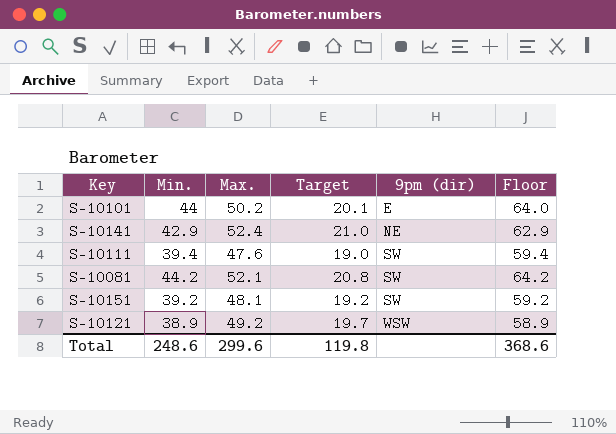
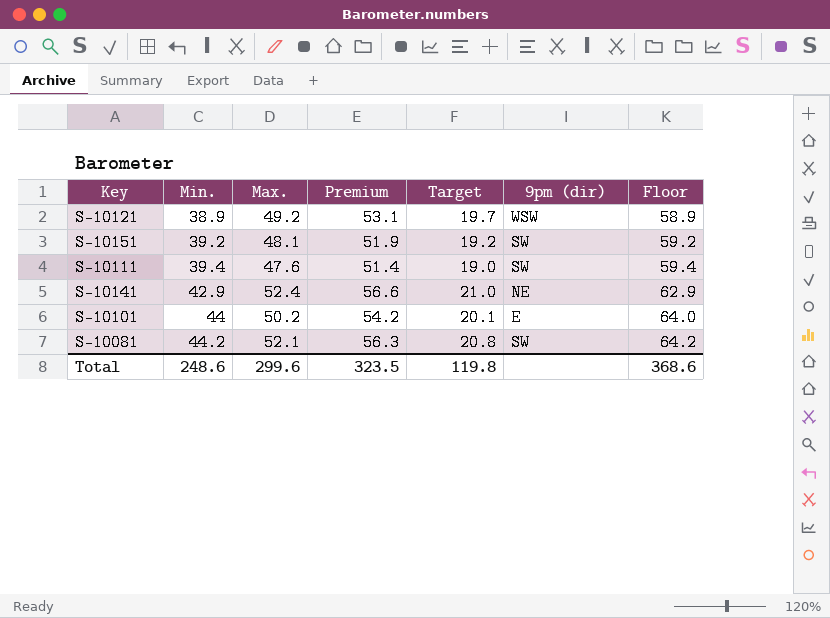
row order: 9pm (dir) ascending -> Min. ascending
column Premium | formula: none -> [Max.] * 1.08

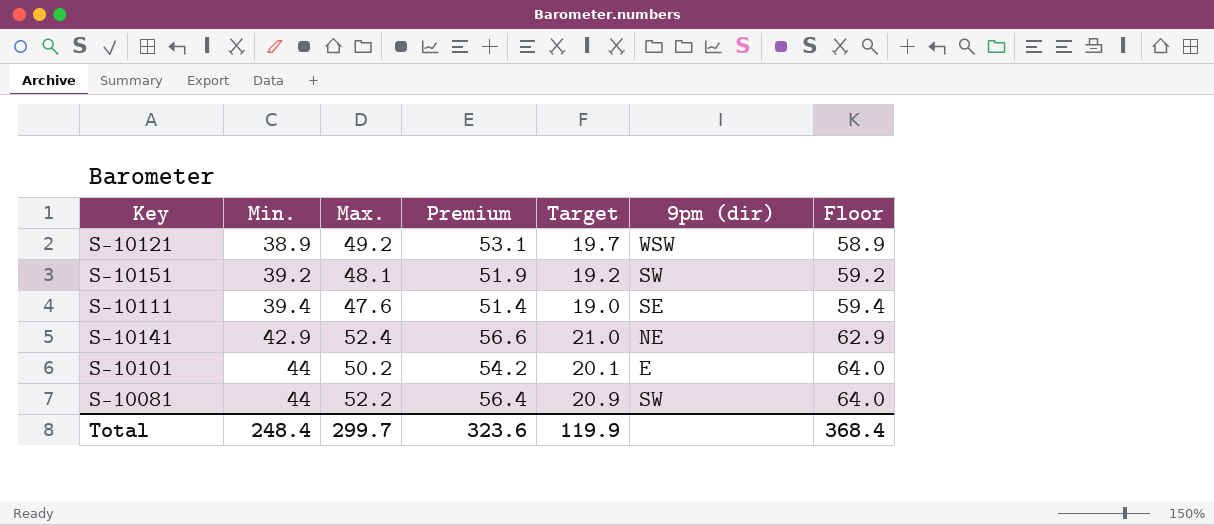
S-10111 | 9pm (dir): SW -> SE
S-10081 | Min.: 44.2 -> 44
S-10081 | Max.: 52.1 -> 52.2
S-10081 | Premium: 56.3 -> 56.4
S-10081 | Target: 20.8 -> 20.9
S-10081 | Floor: 64.2 -> 64.0
Total | Min.: 248.6 -> 248.4
Total | Max.: 299.6 -> 299.7
Total | Premium: 323.5 -> 323.6
Total | Target: 119.8 -> 119.9
Total | Floor: 368.6 -> 368.4

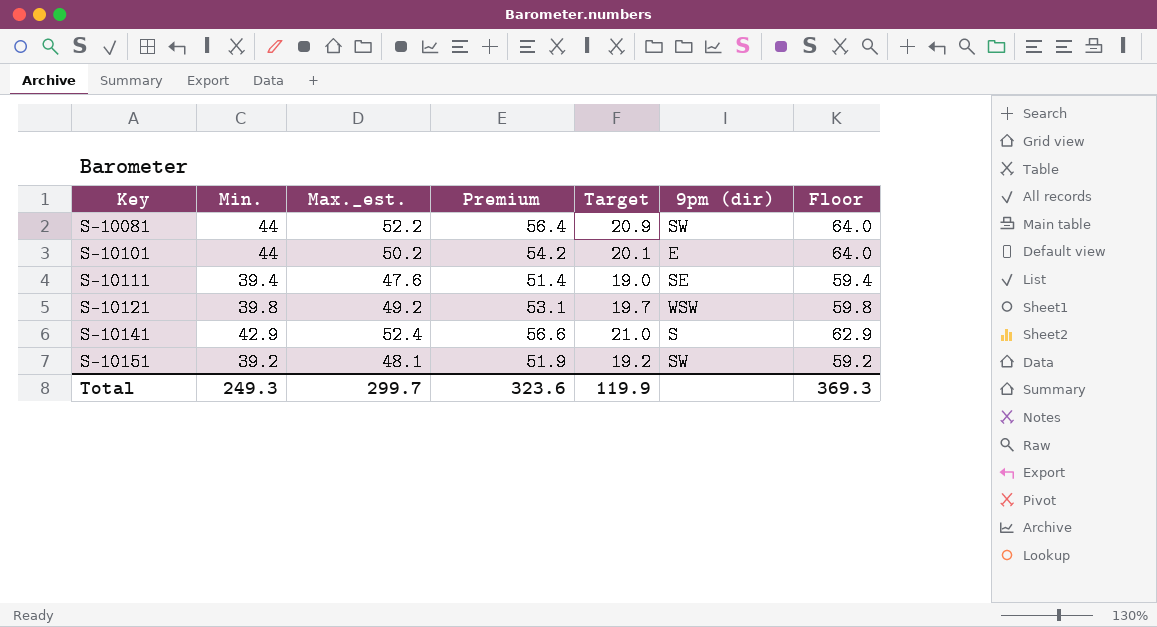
row order: Min. ascending -> Key ascending
column name: Max. -> Max._est.
S-10121 | Min.: 38.9 -> 39.8
S-10121 | Floor: 58.9 -> 59.8
S-10141 | 9pm (dir): NE -> S
Total | Min.: 248.4 -> 249.3
Total | Floor: 368.4 -> 369.3

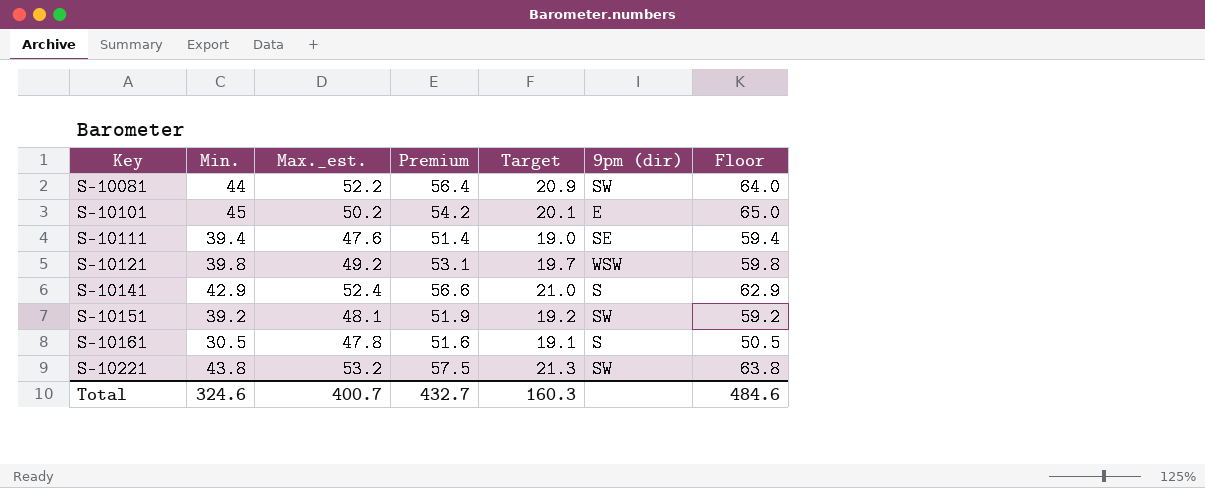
S-10101 | Min.: 44 -> 45
S-10101 | Floor: 64.0 -> 65.0
row S-10161: none -> 30.5 | 47.8 | 51.6 | 19.1 | S | 50.5
row S-10221: none -> 43.8 | 53.2 | 57.5 | 21.3 | SW | 63.8
Total | Min.: 249.3 -> 324.6
Total | Max._est.: 299.7 -> 400.7
Total | Premium: 323.6 -> 432.7
Total | Target: 119.9 -> 160.3
Total | Floor: 369.3 -> 484.6

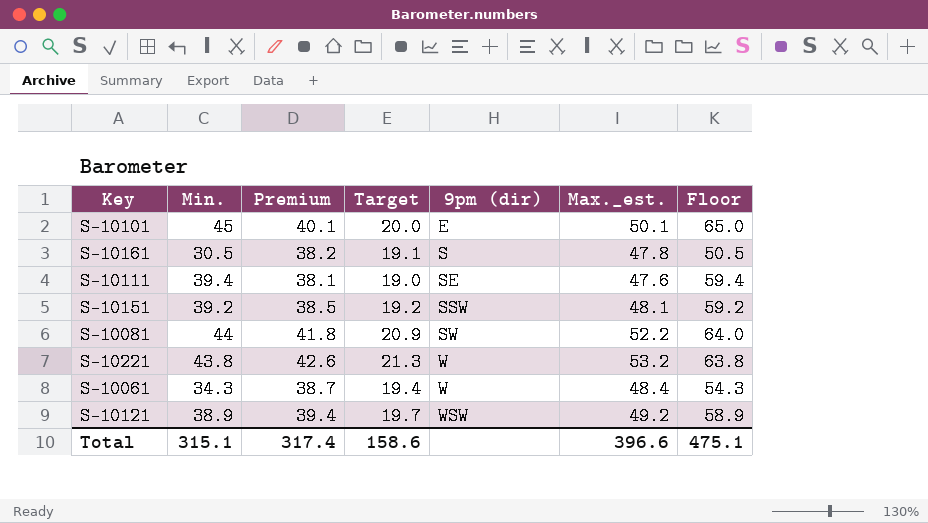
row order: Key ascending -> 9pm (dir) ascending
column Premium | formula: [Max._est.] * 1.08 -> [Max._est.] * 0.8
column Max._est. | position: 3 -> 6
row S-10141: 42.9 | 52.4 | 56.6 | 21.0 | S | 62.9 -> none
S-10101 | Target: 20.1 -> 20.0
S-10101 | Max._est.: 50.2 -> 50.1
S-10151 | 9pm (dir): SW -> SSW
S-10221 | 9pm (dir): SW -> W
row S-10061: none -> 34.3 | 38.7 | 19.4 | W | 48.4 | 54.3
S-10121 | Min.: 39.8 -> 38.9
S-10121 | Floor: 59.8 -> 58.9
Total | Min.: 324.6 -> 315.1
Total | Premium: 432.7 -> 317.4
Total | Target: 160.3 -> 158.6
Total | Max._est.: 400.7 -> 396.6
Total | Floor: 484.6 -> 475.1

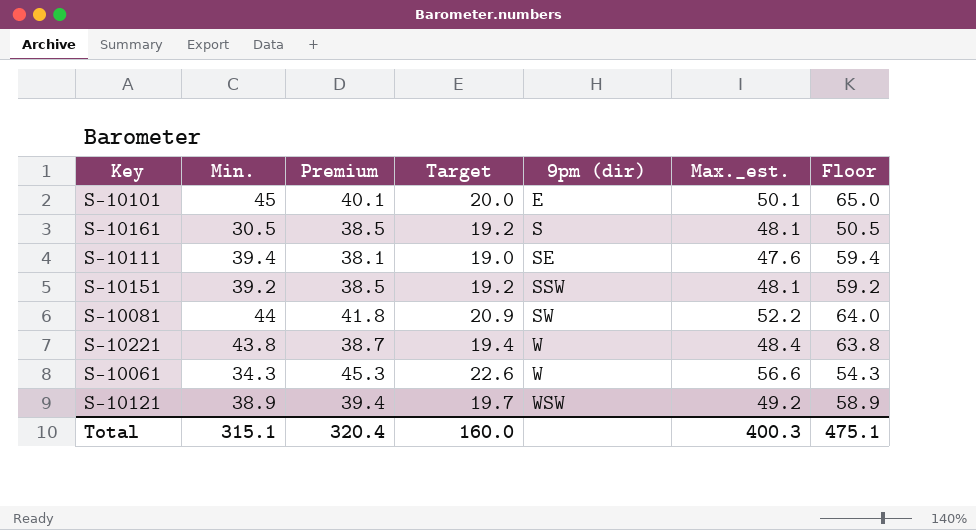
S-10161 | Premium: 38.2 -> 38.5
S-10161 | Target: 19.1 -> 19.2
S-10161 | Max._est.: 47.8 -> 48.1
S-10221 | Premium: 42.6 -> 38.7
S-10221 | Target: 21.3 -> 19.4
S-10221 | Max._est.: 53.2 -> 48.4
S-10061 | Premium: 38.7 -> 45.3
S-10061 | Target: 19.4 -> 22.6
S-10061 | Max._est.: 48.4 -> 56.6
Total | Premium: 317.4 -> 320.4
Total | Target: 158.6 -> 160.0
Total | Max._est.: 396.6 -> 400.3

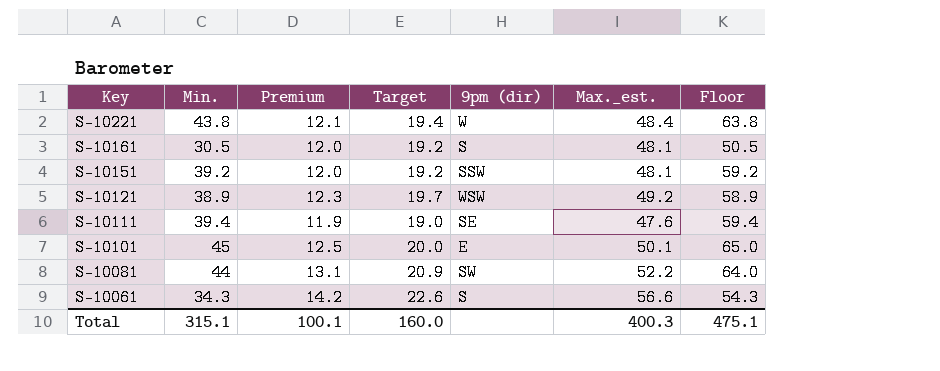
row order: 9pm (dir) ascending -> Key descending
column Premium | formula: [Max._est.] * 0.8 -> [Max._est.] * 0.25
S-10061 | 9pm (dir): W -> S
Total | Premium: 320.4 -> 100.1

